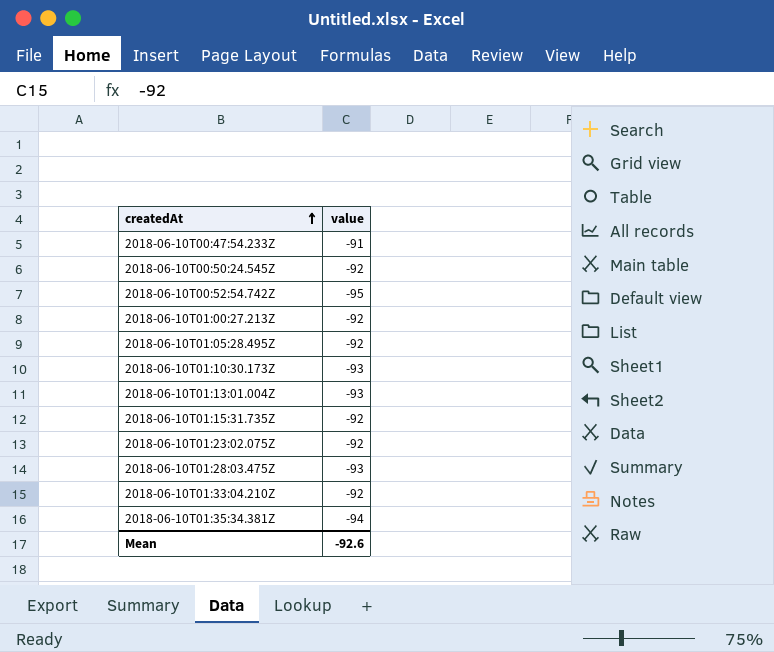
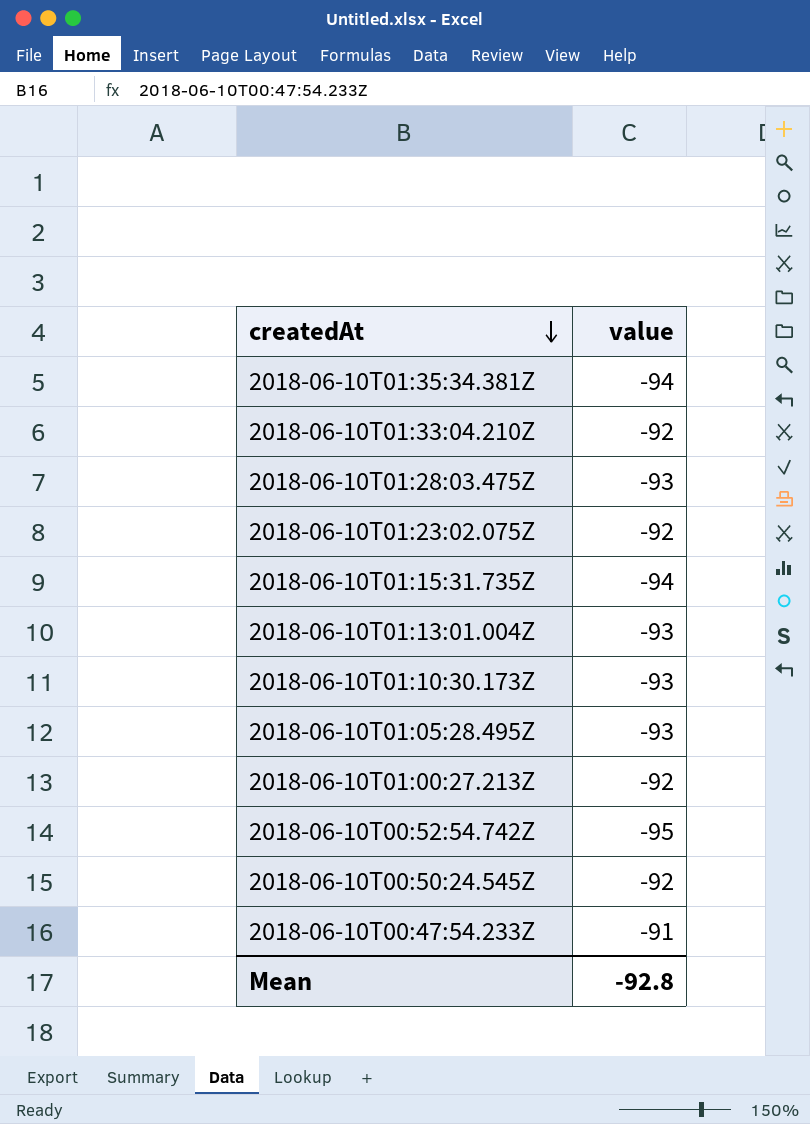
row order: createdAt ascending -> createdAt descending
2018-06-10T01:15:31.735Z | value: -92 -> -94
2018-06-10T01:05:28.495Z | value: -92 -> -93
Mean | value: -92.6 -> -92.8

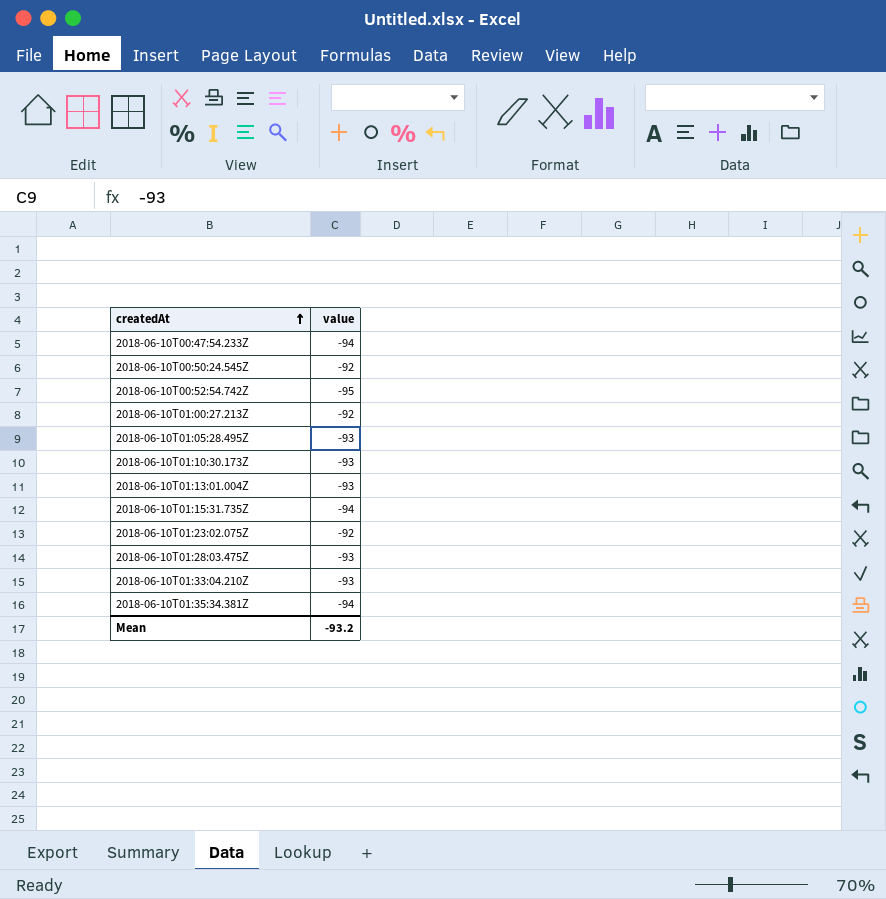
row order: createdAt descending -> createdAt ascending
2018-06-10T00:47:54.233Z | value: -91 -> -94
2018-06-10T01:33:04.210Z | value: -92 -> -93
Mean | value: -92.8 -> -93.2

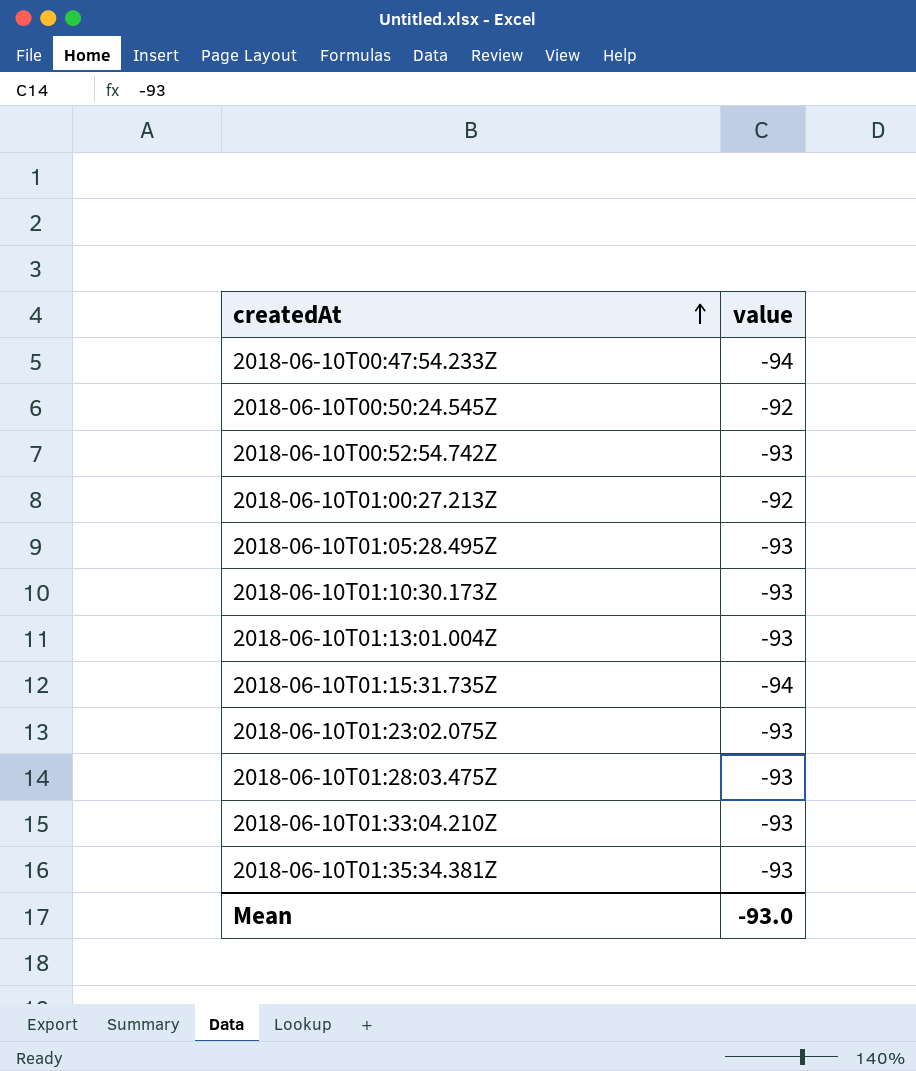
2018-06-10T00:52:54.742Z | value: -95 -> -93
2018-06-10T01:23:02.075Z | value: -92 -> -93
2018-06-10T01:35:34.381Z | value: -94 -> -93
Mean | value: -93.2 -> -93.0

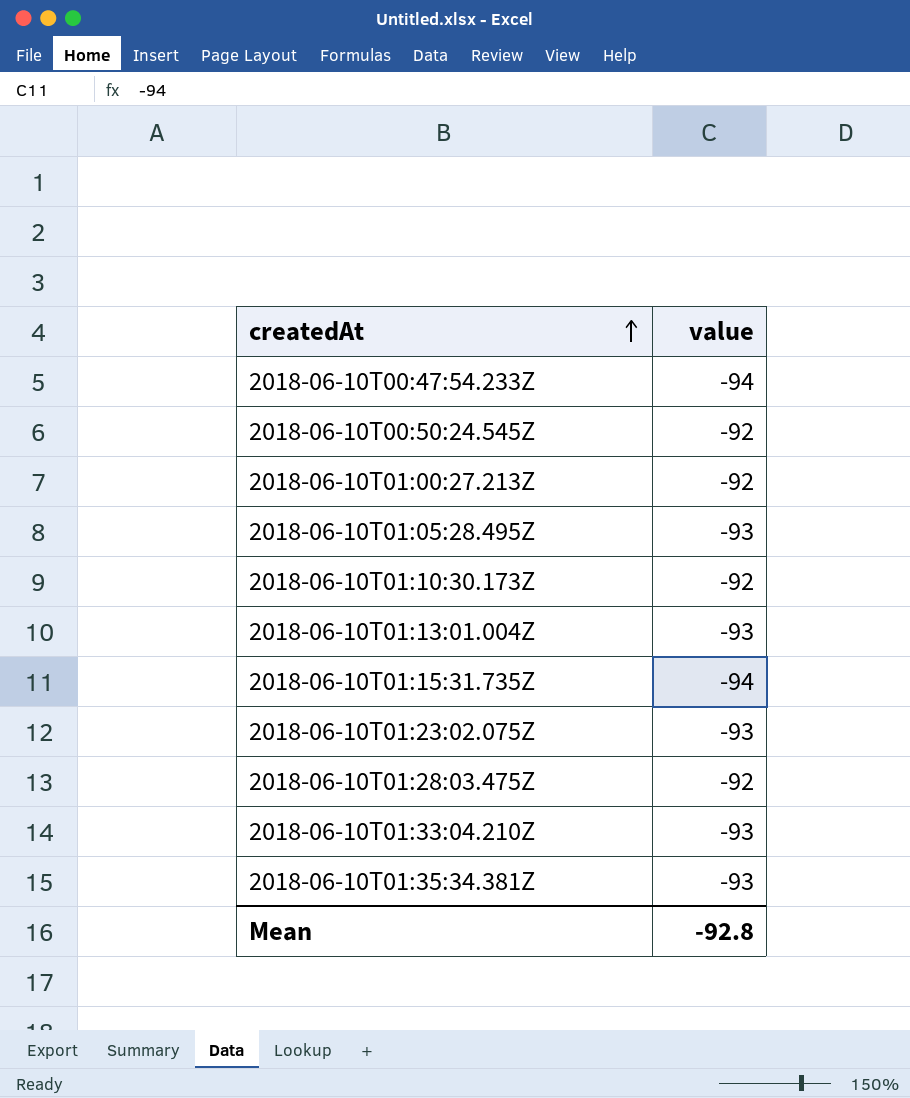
row 2018-06-10T00:52:54.742Z: -93 -> none
2018-06-10T01:10:30.173Z | value: -93 -> -92
2018-06-10T01:28:03.475Z | value: -93 -> -92
Mean | value: -93.0 -> -92.8

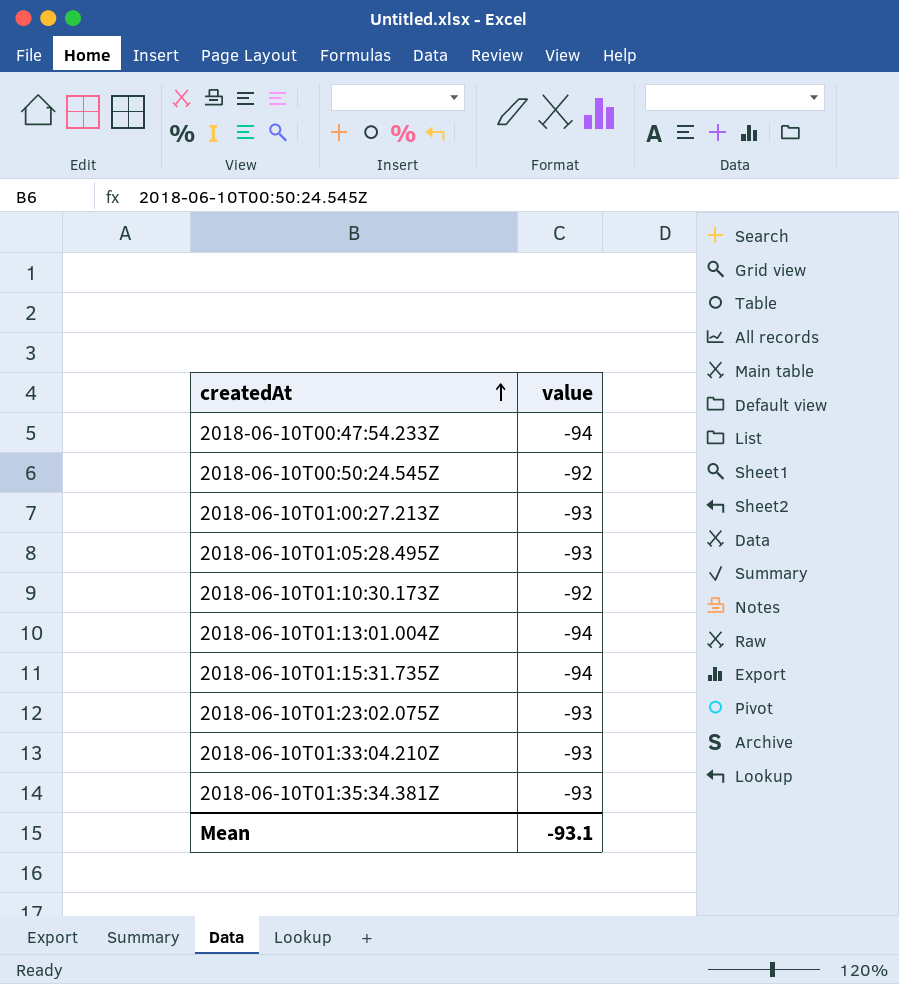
row 2018-06-10T01:28:03.475Z: -92 -> none
2018-06-10T01:00:27.213Z | value: -92 -> -93
2018-06-10T01:13:01.004Z | value: -93 -> -94
Mean | value: -92.8 -> -93.1

